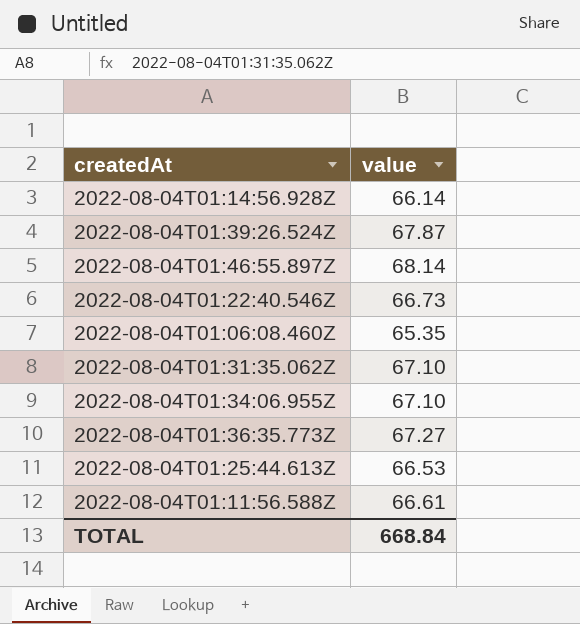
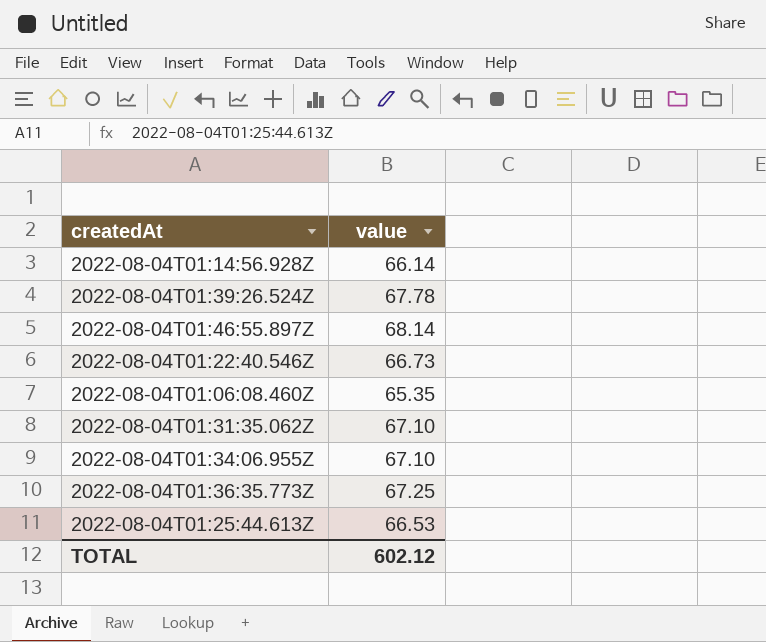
row 2022-08-04T01:11:56.588Z: 66.61 -> none
2022-08-04T01:39:26.524Z | value: 67.87 -> 67.78
2022-08-04T01:36:35.773Z | value: 67.27 -> 67.25
TOTAL | value: 668.84 -> 602.12

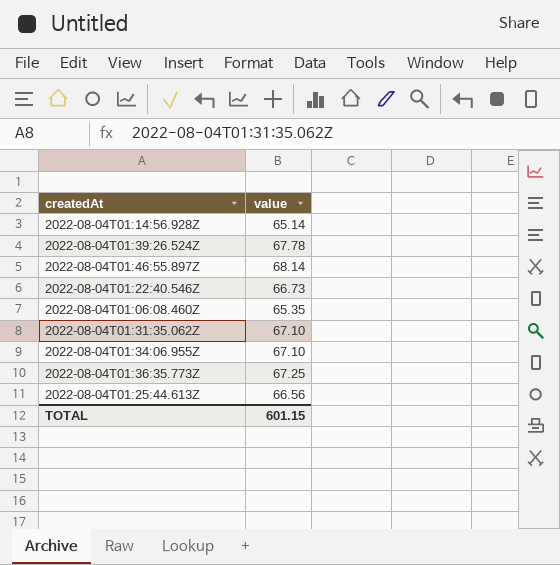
2022-08-04T01:14:56.928Z | value: 66.14 -> 65.14
2022-08-04T01:25:44.613Z | value: 66.53 -> 66.56
TOTAL | value: 602.12 -> 601.15

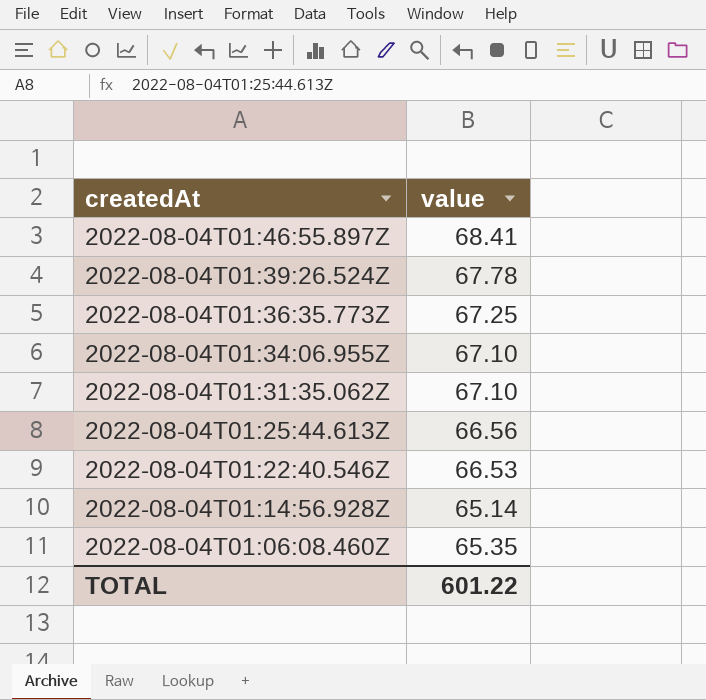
row order: none -> createdAt descending
2022-08-04T01:46:55.897Z | value: 68.14 -> 68.41
2022-08-04T01:22:40.546Z | value: 66.73 -> 66.53
TOTAL | value: 601.15 -> 601.22

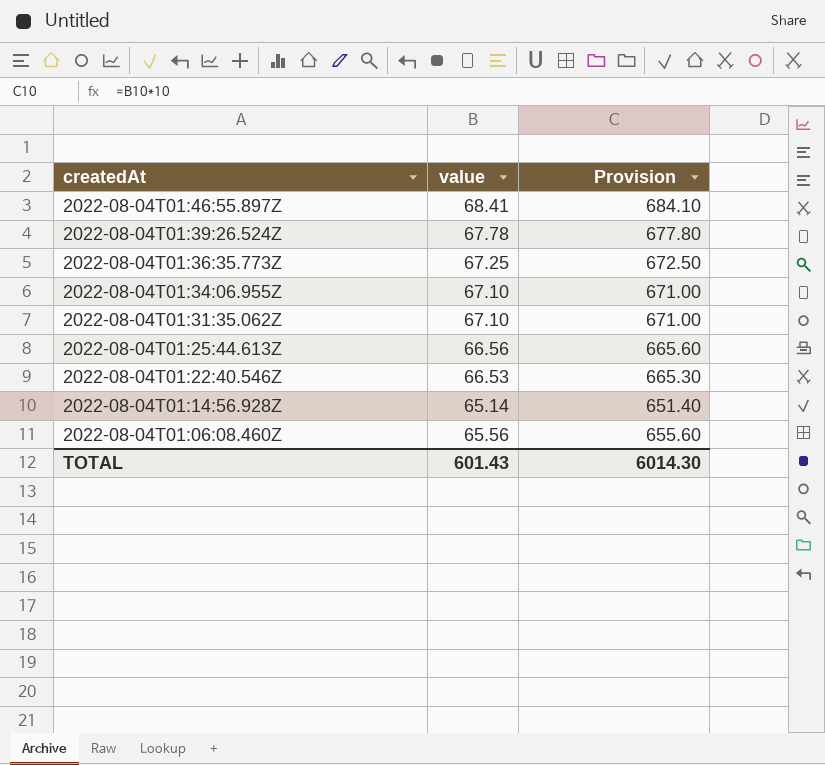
column Provision | formula: none -> [value] * 10
2022-08-04T01:06:08.460Z | value: 65.35 -> 65.56
TOTAL | value: 601.22 -> 601.43

